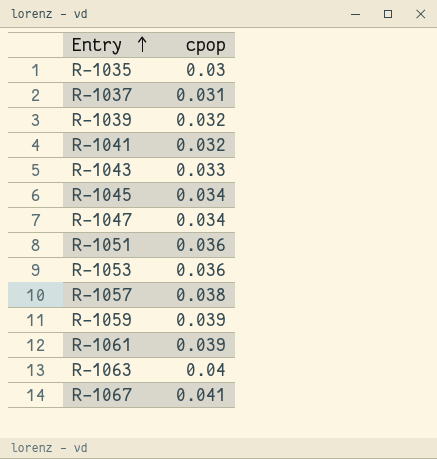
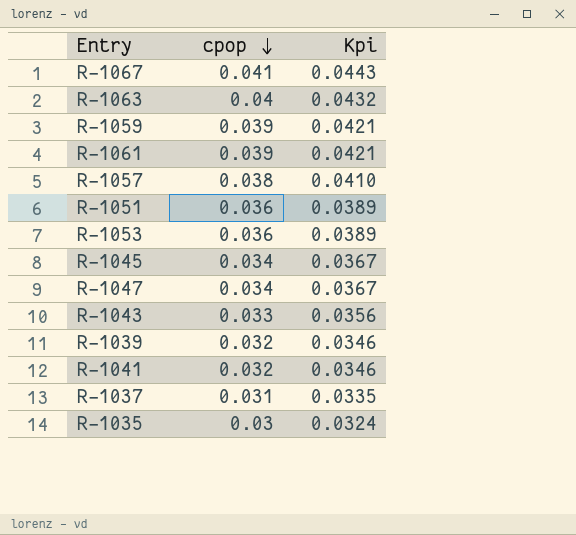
row order: Entry ascending -> cpop descending
column Kpi | formula: none -> [cpop] * 1.08

